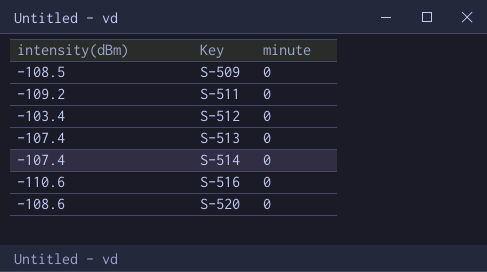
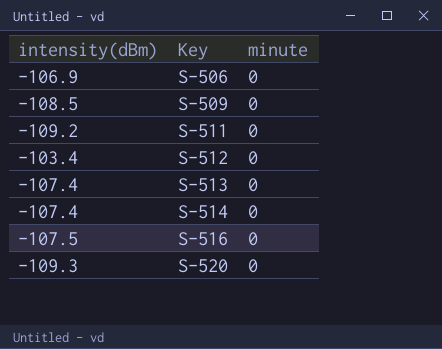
row S-506: none -> -106.9 | 0
S-516 | intensity(dBm): -110.6 -> -107.5
S-520 | intensity(dBm): -108.6 -> -109.3

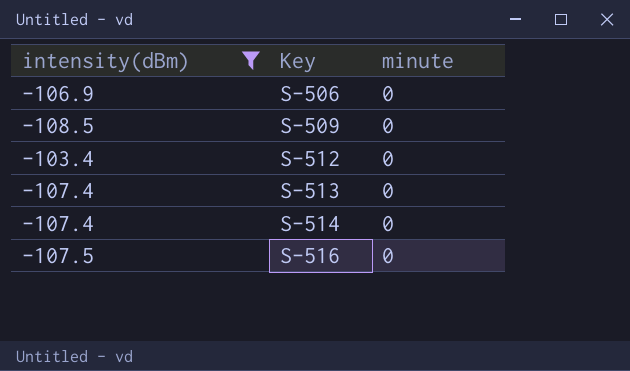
filter: none -> intensity(dBm) >= -108.5

